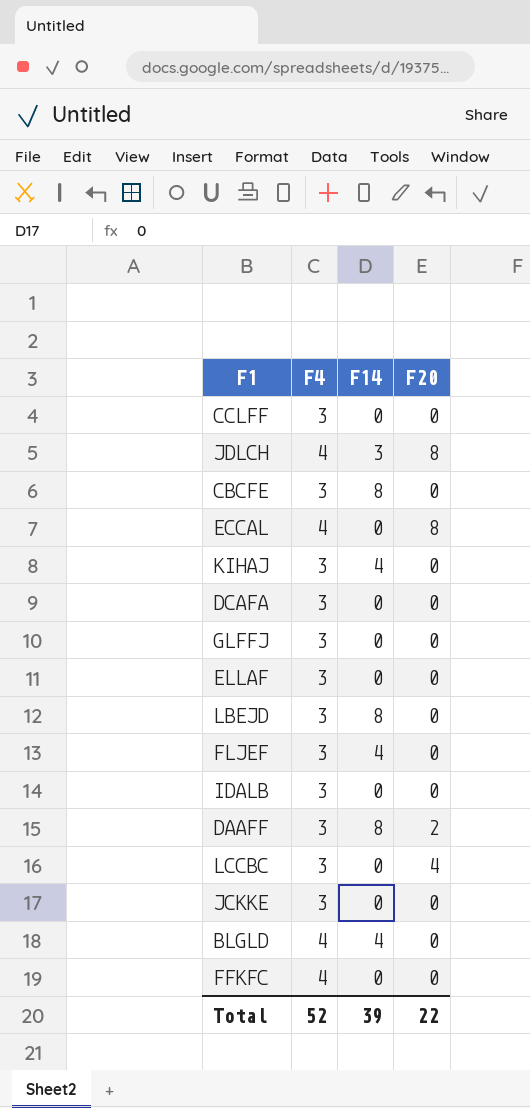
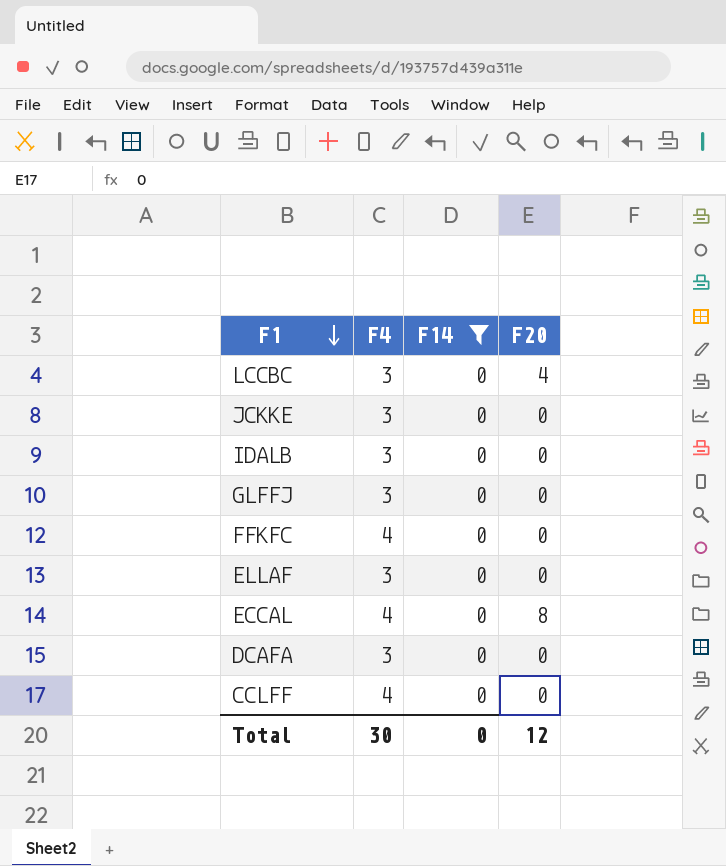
filter: none -> F14 = 0
row order: none -> F1 descending
CCLFF | F4: 3 -> 4
Total | F4: 52 -> 30
Total | F14: 39 -> 0
Total | F20: 22 -> 12

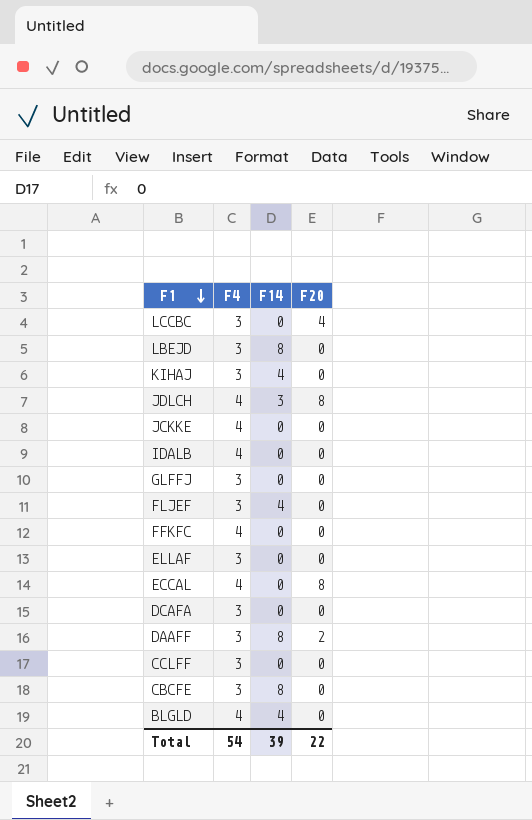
filter: F14 = 0 -> none
JCKKE | F4: 3 -> 4
IDALB | F4: 3 -> 4
CCLFF | F4: 4 -> 3
Total | F4: 30 -> 54
Total | F14: 0 -> 39
Total | F20: 12 -> 22

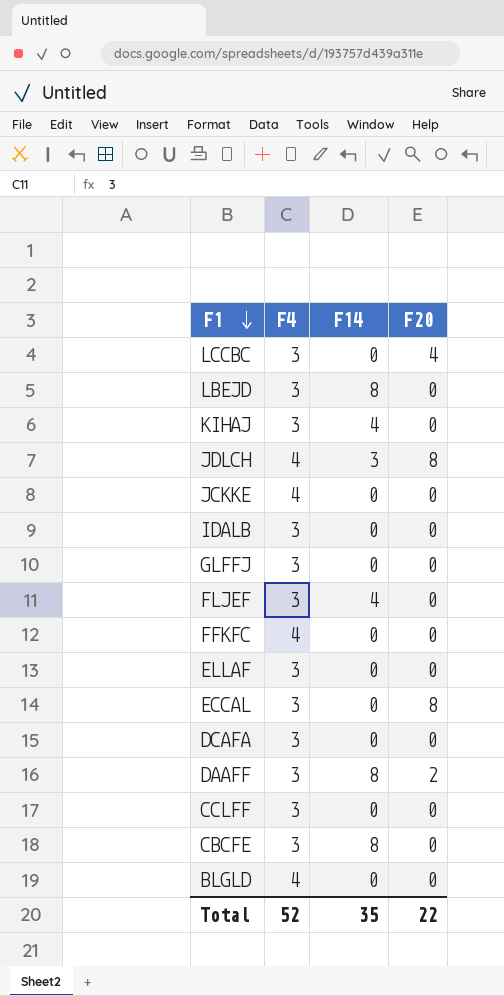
IDALB | F4: 4 -> 3
ECCAL | F4: 4 -> 3
BLGLD | F14: 4 -> 0
Total | F4: 54 -> 52
Total | F14: 39 -> 35

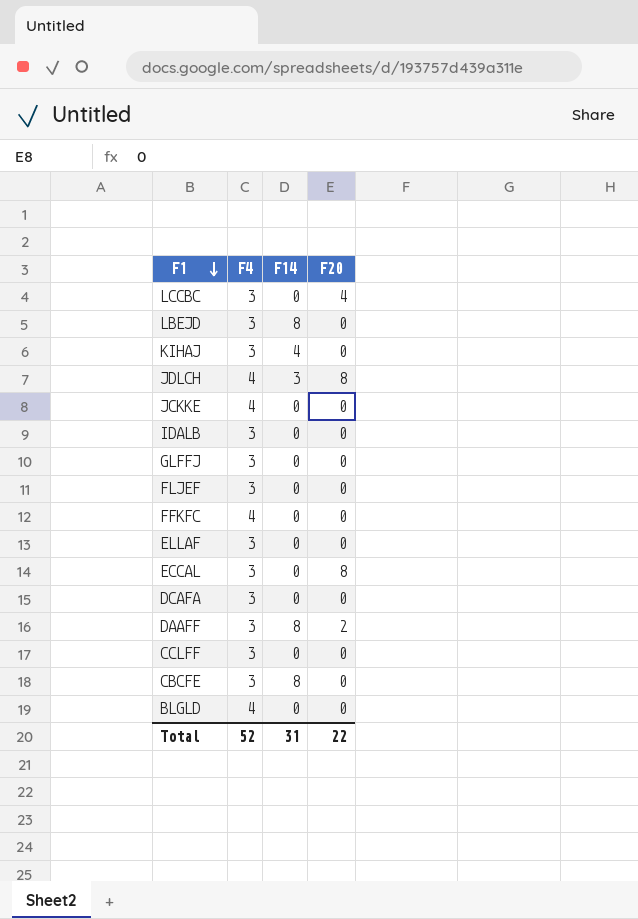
FLJEF | F14: 4 -> 0
Total | F14: 35 -> 31

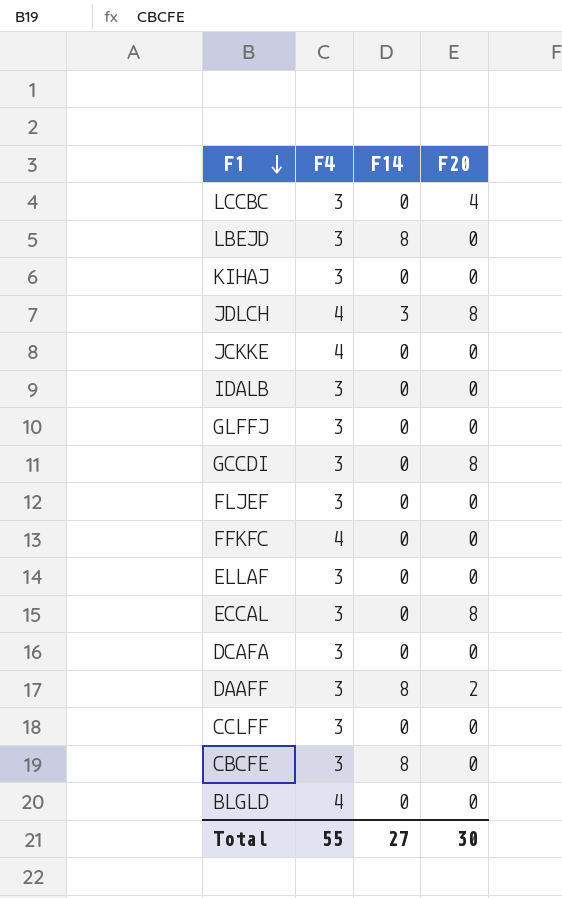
KIHAJ | F14: 4 -> 0
row GCCDI: none -> 3 | 0 | 8
Total | F4: 52 -> 55
Total | F14: 31 -> 27
Total | F20: 22 -> 30

